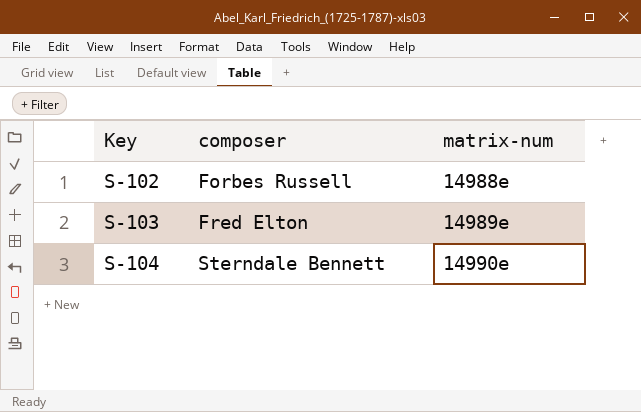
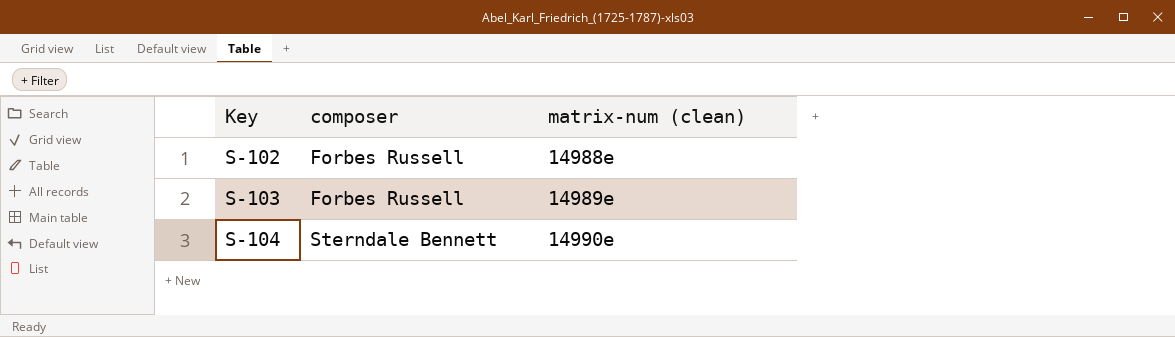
column name: matrix-num -> matrix-num (clean)
S-103 | composer: Fred Elton -> Forbes Russell

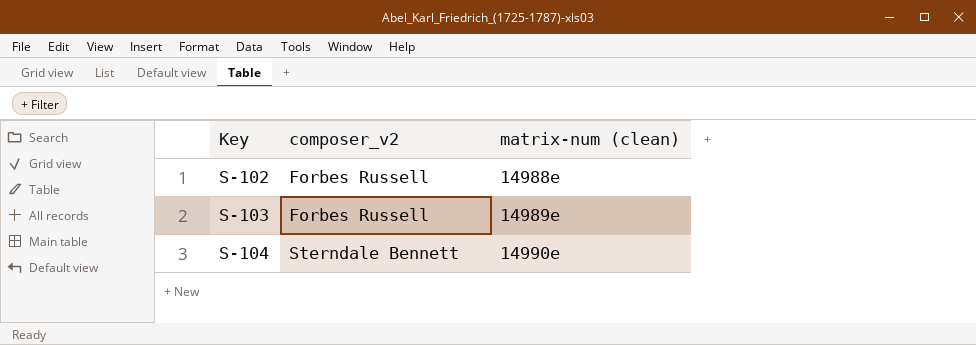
column name: composer -> composer_v2

